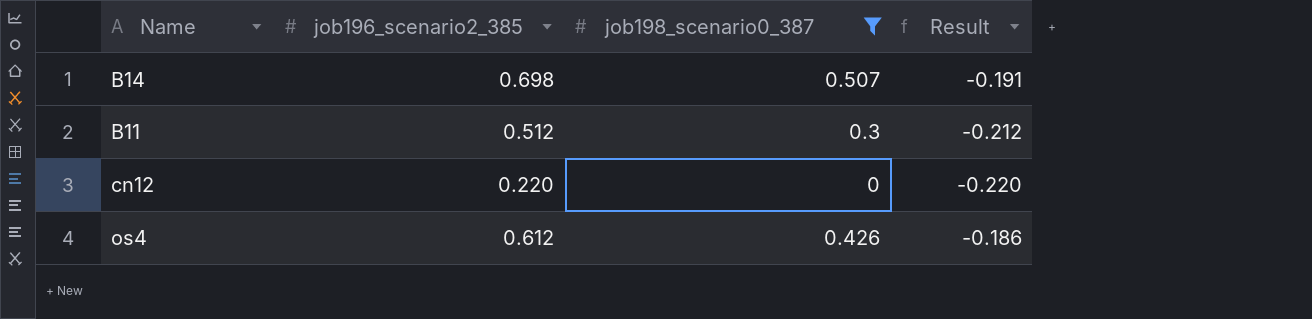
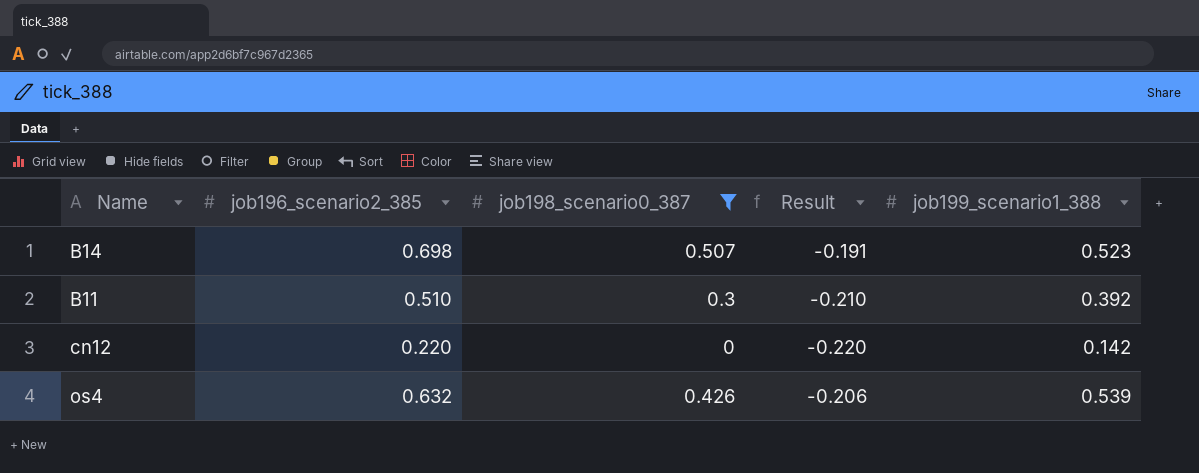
column job199_scenario1_388 | position: none -> 5
B11 | job196_scenario2_385: 0.512 -> 0.510
B11 | Result: -0.212 -> -0.210
os4 | job196_scenario2_385: 0.612 -> 0.632
os4 | Result: -0.186 -> -0.206

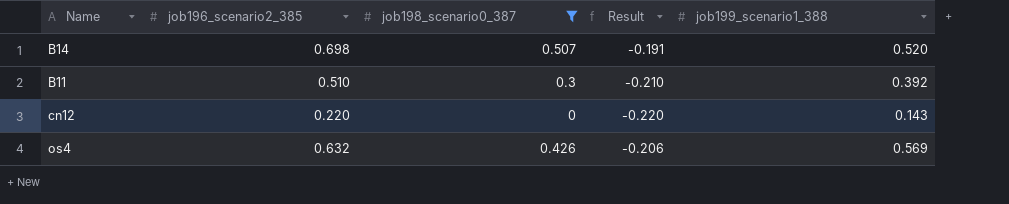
B14 | job199_scenario1_388: 0.523 -> 0.520
cn12 | job199_scenario1_388: 0.142 -> 0.143
os4 | job199_scenario1_388: 0.539 -> 0.569

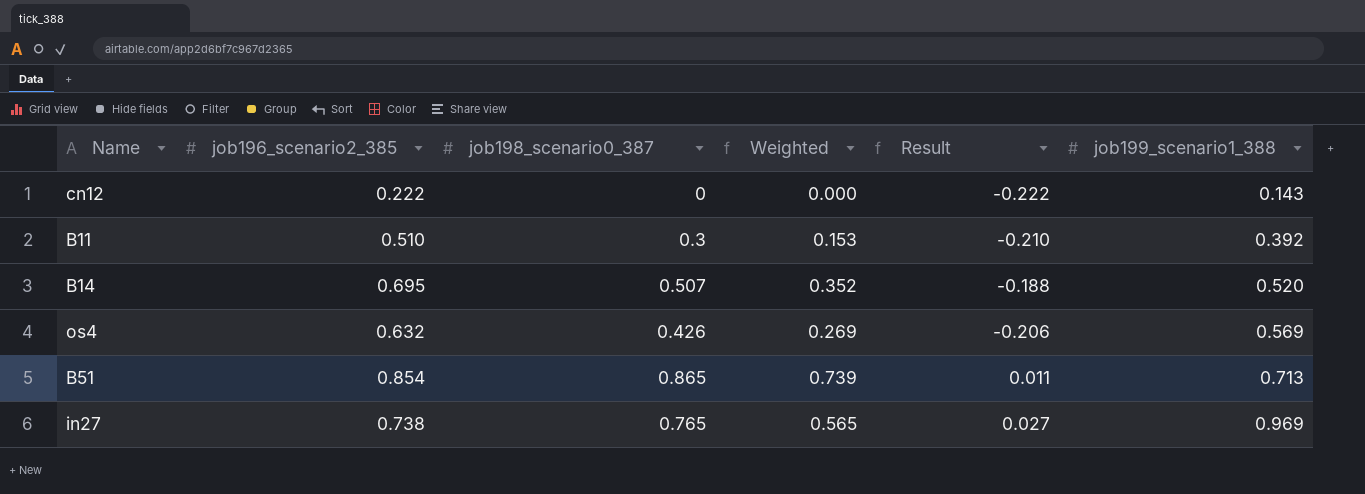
filter: job198_scenario0_387 <= 0.507 -> none
row order: none -> job199_scenario1_388 ascending
column Weighted | formula: none -> [job196_scenario2_385] * [job198_scenario0_387]
cn12 | job196_scenario2_385: 0.220 -> 0.222
cn12 | Result: -0.220 -> -0.222
B14 | job196_scenario2_385: 0.698 -> 0.695
B14 | Result: -0.191 -> -0.188

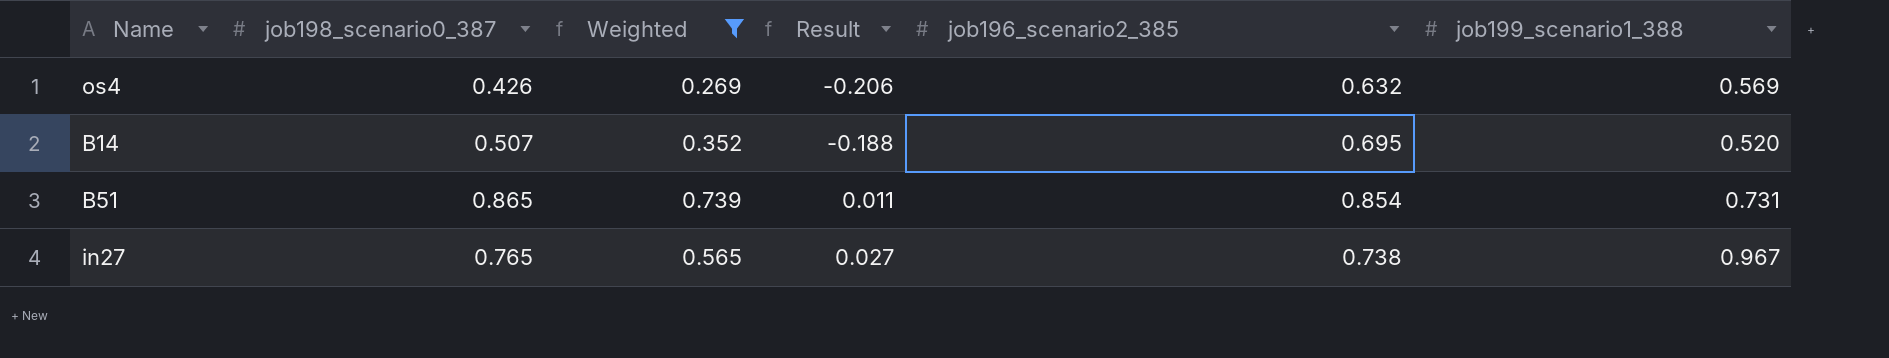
filter: none -> Weighted >= 0.269
row order: job199_scenario1_388 ascending -> Result ascending
column job196_scenario2_385 | position: 2 -> 5
B51 | job199_scenario1_388: 0.713 -> 0.731
in27 | job199_scenario1_388: 0.969 -> 0.967

